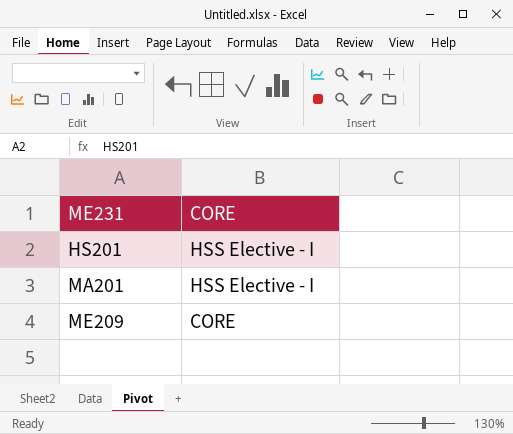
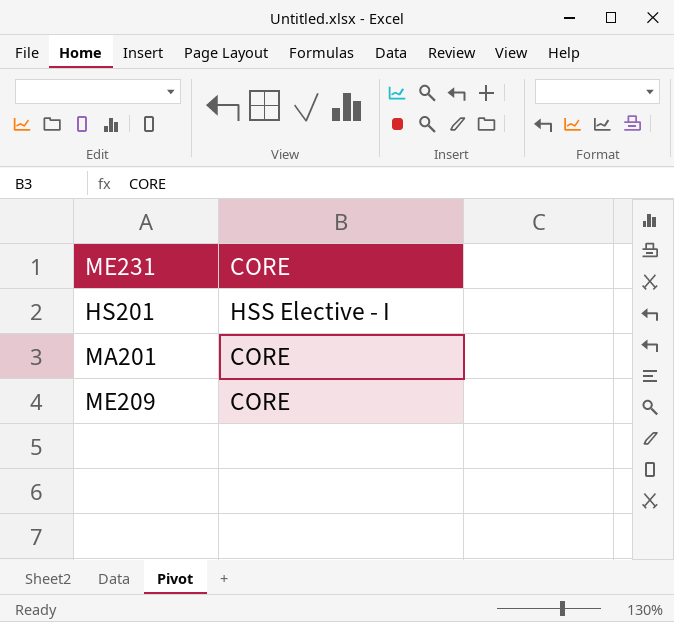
MA201 | CORE: HSS Elective - I -> CORE

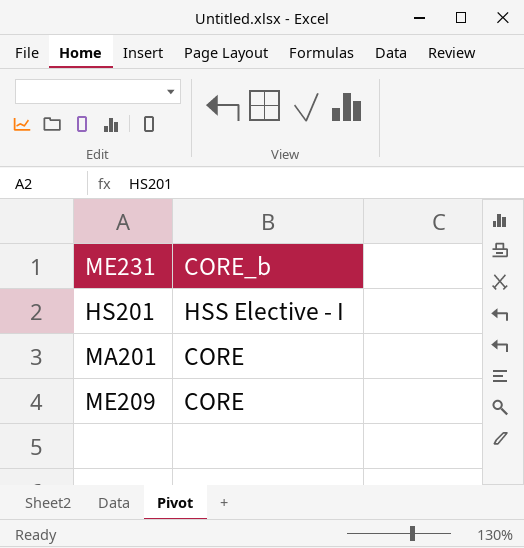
column name: CORE -> CORE_b

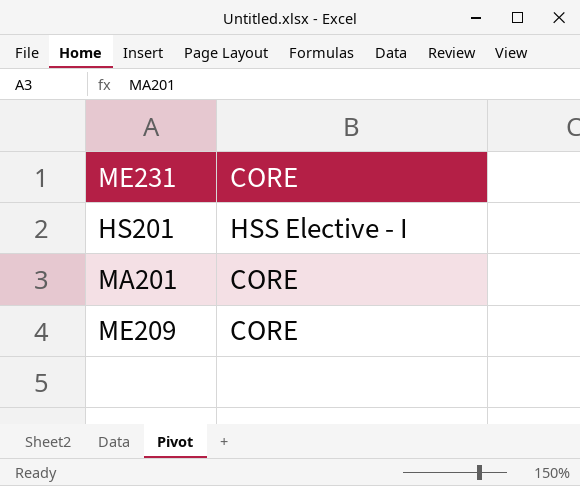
column name: CORE_b -> CORE

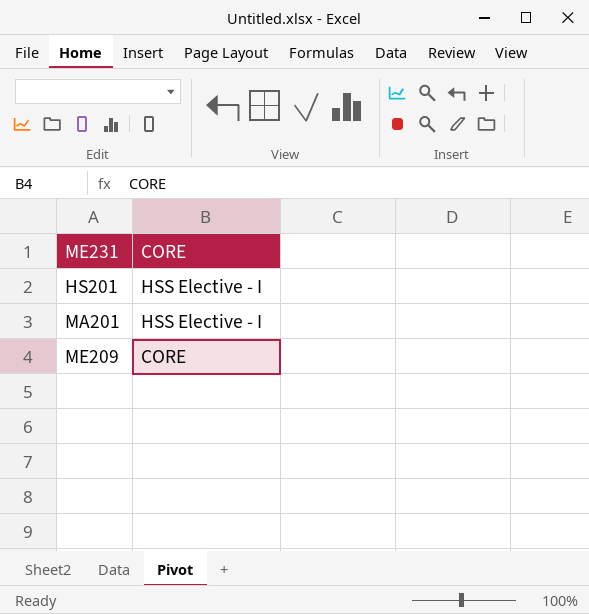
MA201 | CORE: CORE -> HSS Elective - I

